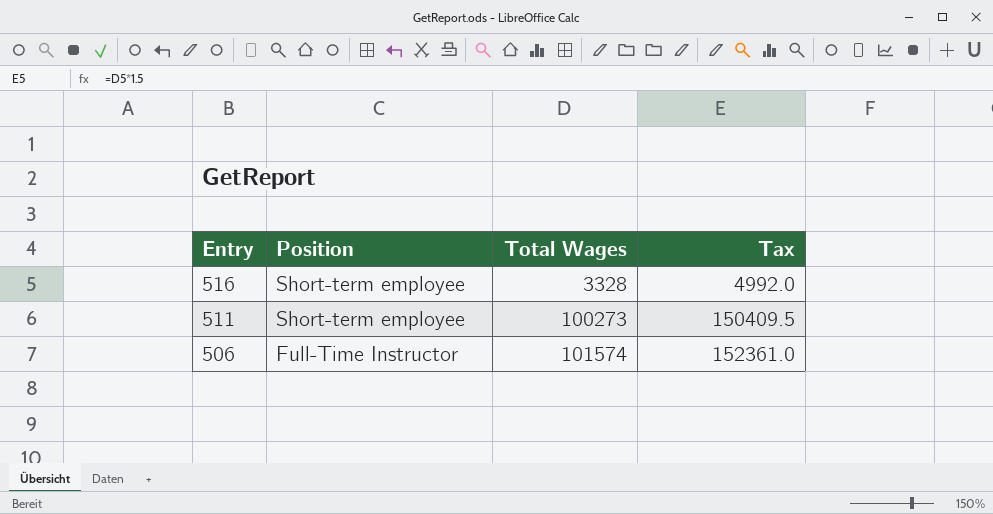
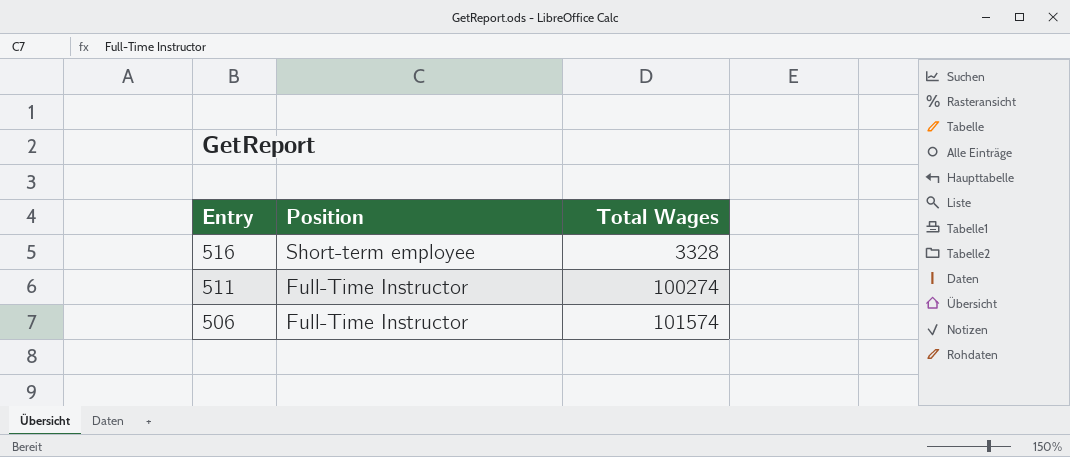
column Tax | formula: [Total Wages] * 1.5 -> none
511 | Position: Short-term employee -> Full-Time Instructor
511 | Total Wages: 100273 -> 100274

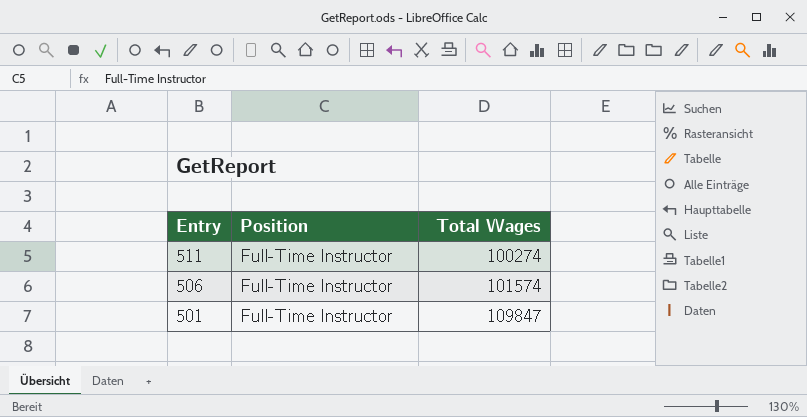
row 516: Short-term employee | 3328 -> none
row 501: none -> Full-Time Instructor | 109847

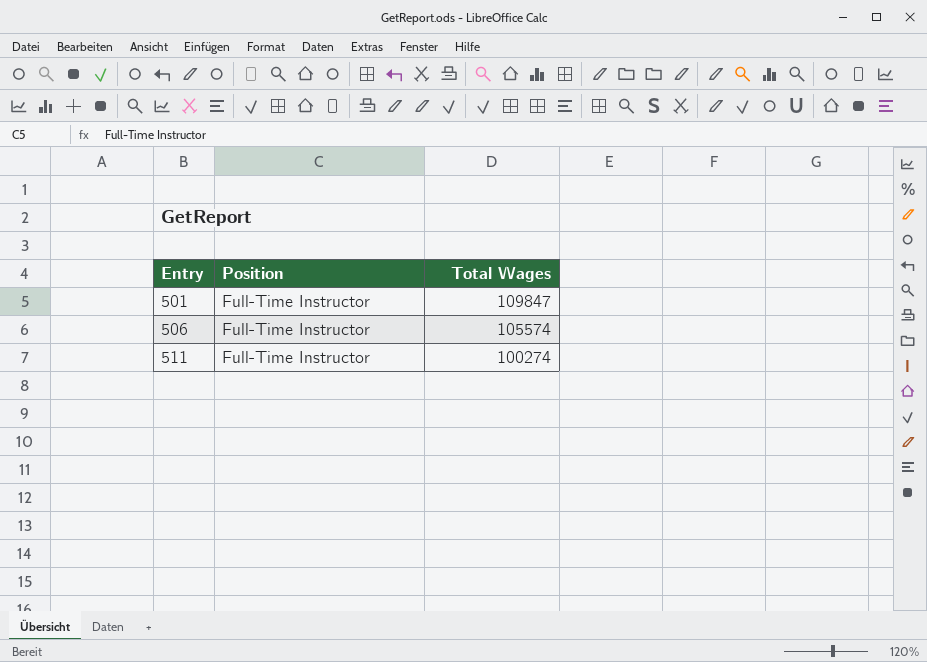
row order: Entry descending -> Entry ascending
506 | Total Wages: 101574 -> 105574

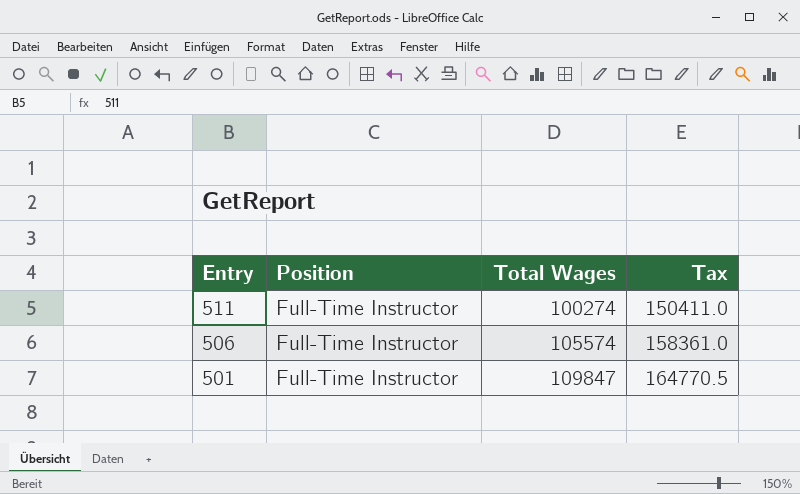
row order: Entry ascending -> Entry descending
column Tax | formula: none -> [Total Wages] * 1.5

